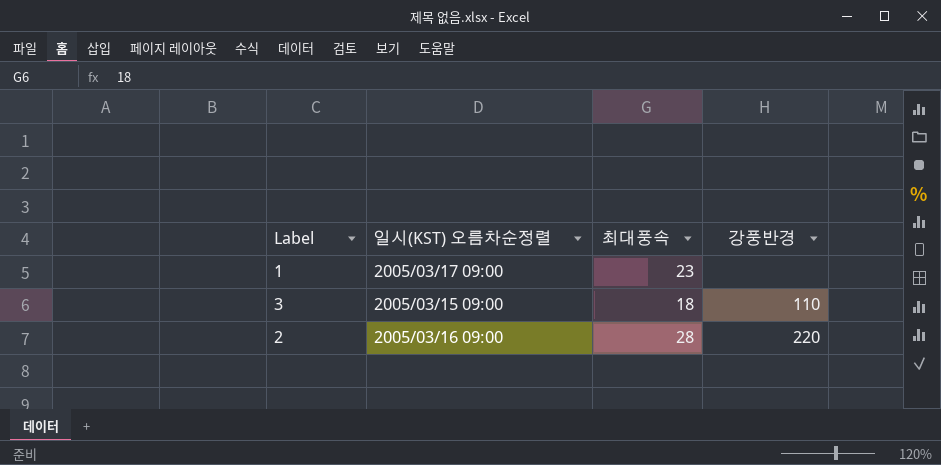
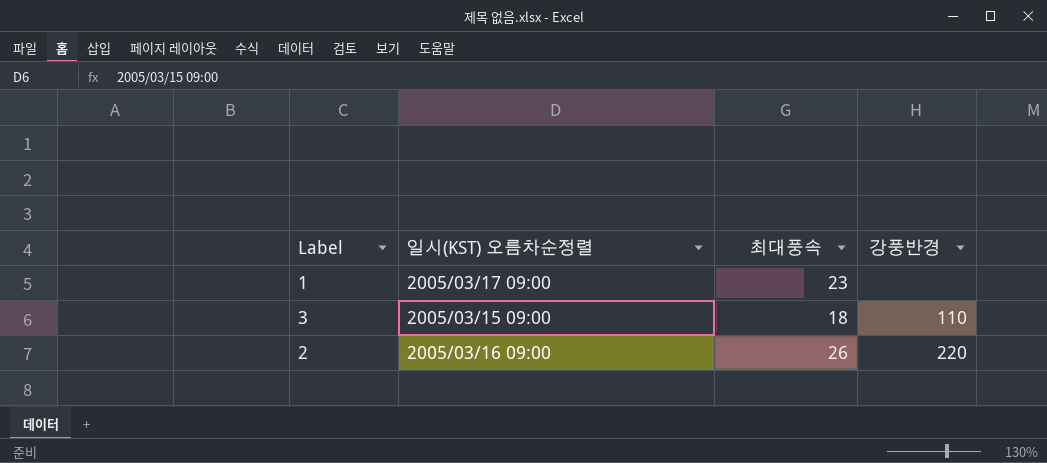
2 | 최대풍속: 28 -> 26

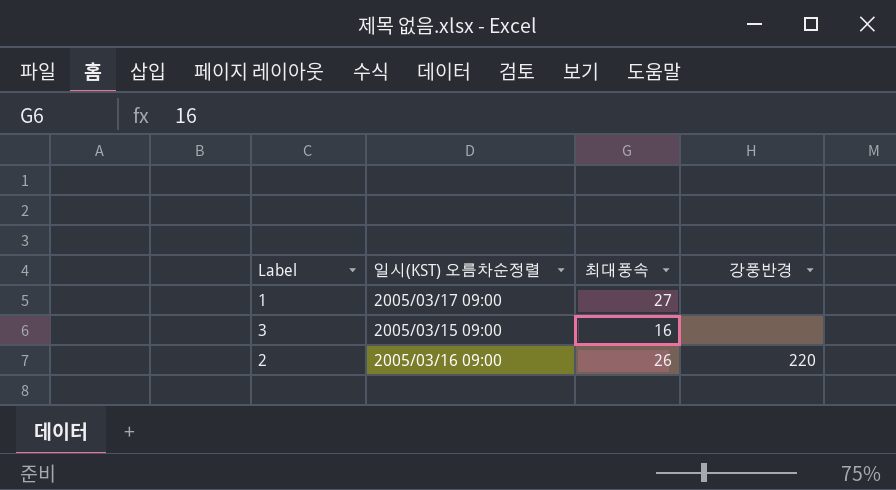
1 | 최대풍속: 23 -> 27
3 | 최대풍속: 18 -> 16
3 | 강풍반경: 110 -> none

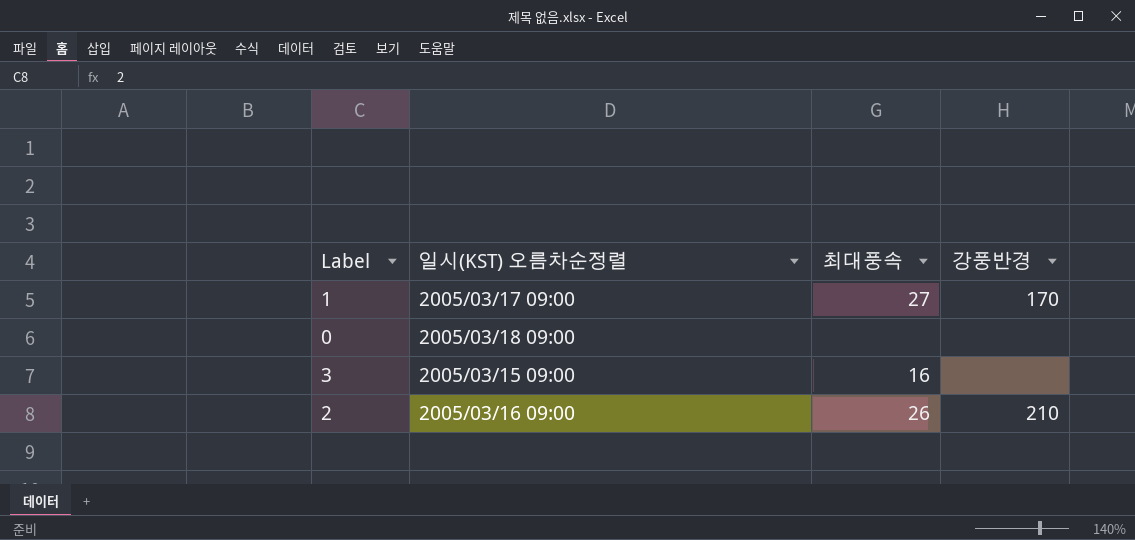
1 | 강풍반경: none -> 170
row 0: none -> 2005/03/18 09:00 | none | none
2 | 강풍반경: 220 -> 210

